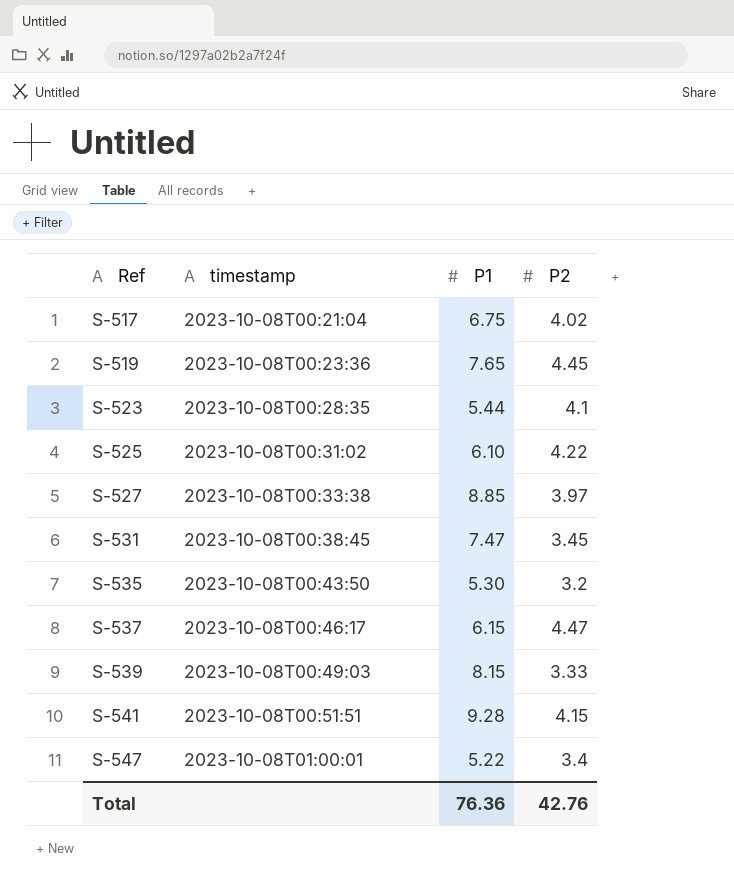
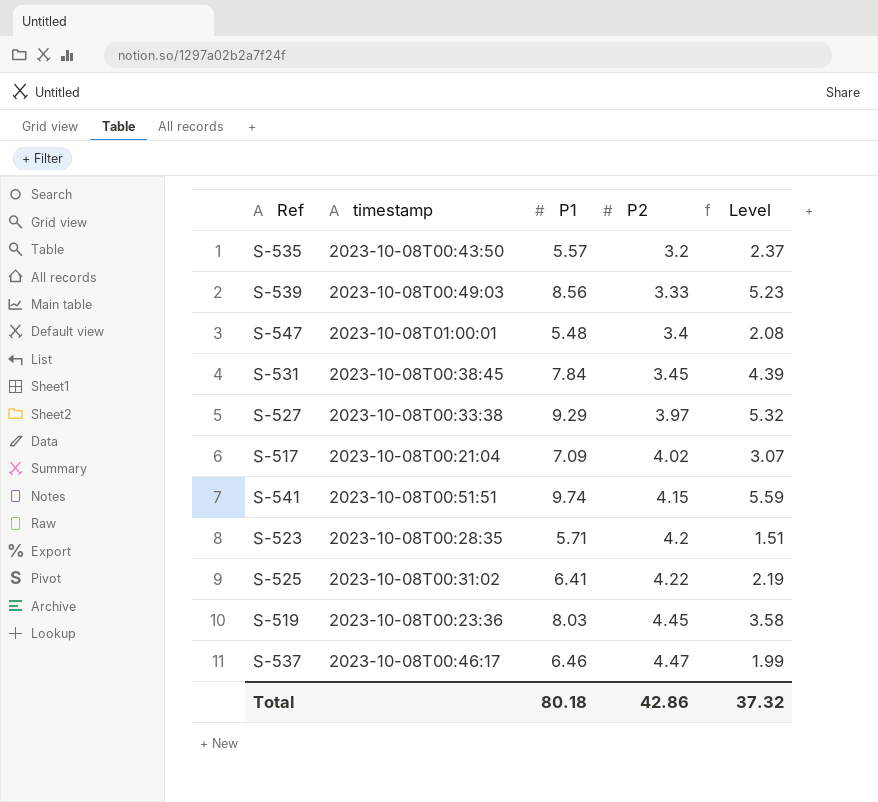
row order: Ref ascending -> P2 ascending
column Level | formula: none -> [P1] - [P2]
S-535 | P1: 5.30 -> 5.57
S-539 | P1: 8.15 -> 8.56
S-547 | P1: 5.22 -> 5.48
S-531 | P1: 7.47 -> 7.84
S-527 | P1: 8.85 -> 9.29
S-517 | P1: 6.75 -> 7.09
S-541 | P1: 9.28 -> 9.74
S-523 | P1: 5.44 -> 5.71
S-523 | P2: 4.1 -> 4.2
S-525 | P1: 6.10 -> 6.41
S-519 | P1: 7.65 -> 8.03
S-537 | P1: 6.15 -> 6.46
Total | P1: 76.36 -> 80.18
Total | P2: 42.76 -> 42.86

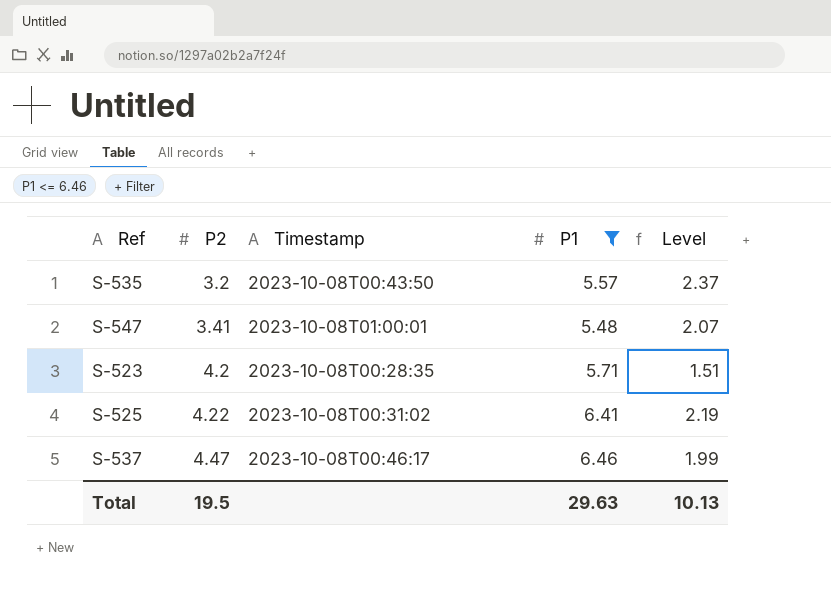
filter: none -> P1 <= 6.46
column P2 | position: 4 -> 2
column name: timestamp -> Timestamp
S-547 | P2: 3.4 -> 3.41
S-547 | Level: 2.08 -> 2.07
Total | P2: 42.86 -> 19.5
Total | P1: 80.18 -> 29.63
Total | Level: 37.32 -> 10.13

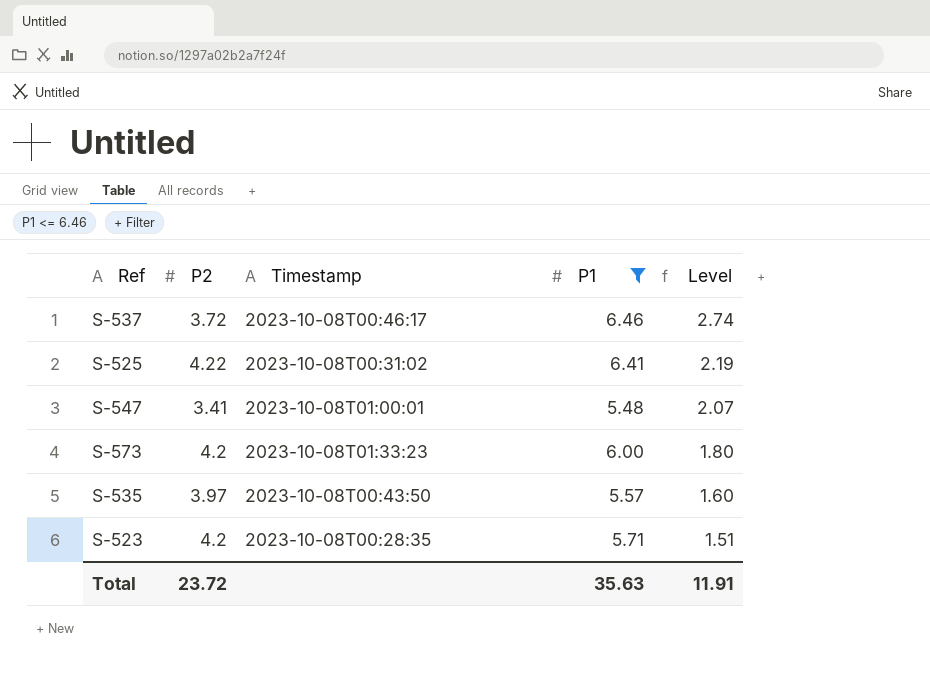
row order: P2 ascending -> Level descending
S-537 | P2: 4.47 -> 3.72
S-537 | Level: 1.99 -> 2.74
row S-573: none -> 4.2 | 2023-10-08T01:33:23 | 6.00 | 1.80
S-535 | P2: 3.2 -> 3.97
S-535 | Level: 2.37 -> 1.60
Total | P2: 19.5 -> 23.72
Total | P1: 29.63 -> 35.63
Total | Level: 10.13 -> 11.91

